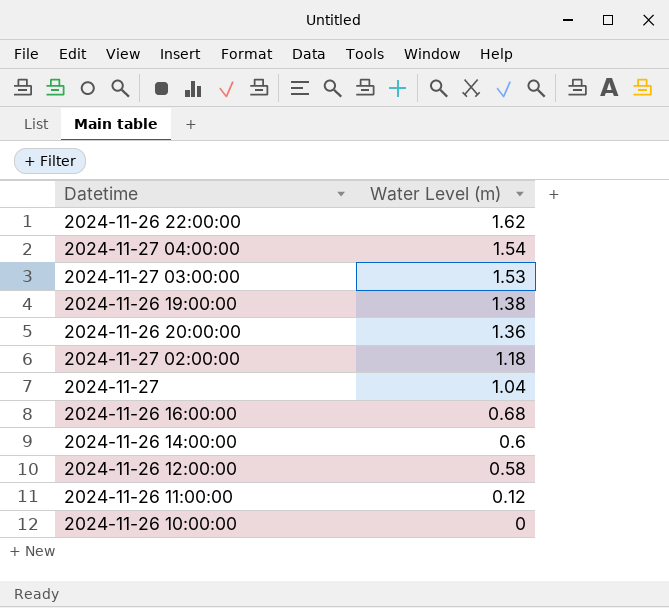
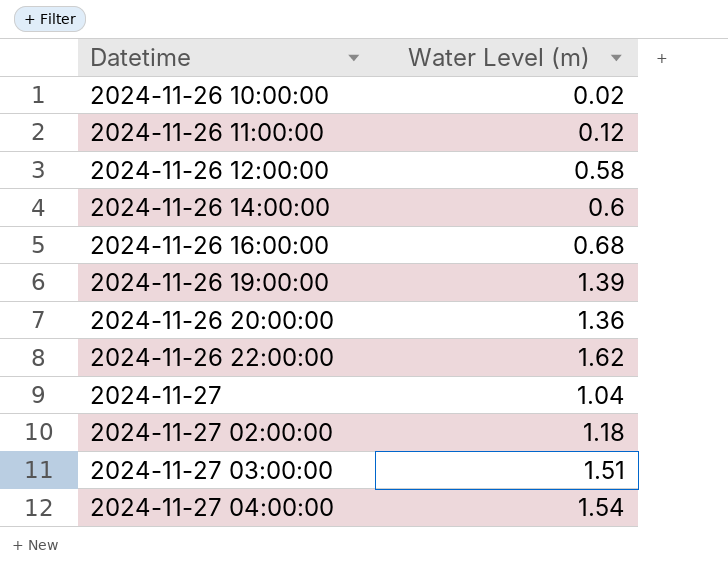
row order: Water Level (m) descending -> Datetime ascending
2024-11-26 10:00:00 | Water Level (m): 0 -> 0.02
2024-11-26 19:00:00 | Water Level (m): 1.38 -> 1.39
2024-11-27 03:00:00 | Water Level (m): 1.53 -> 1.51

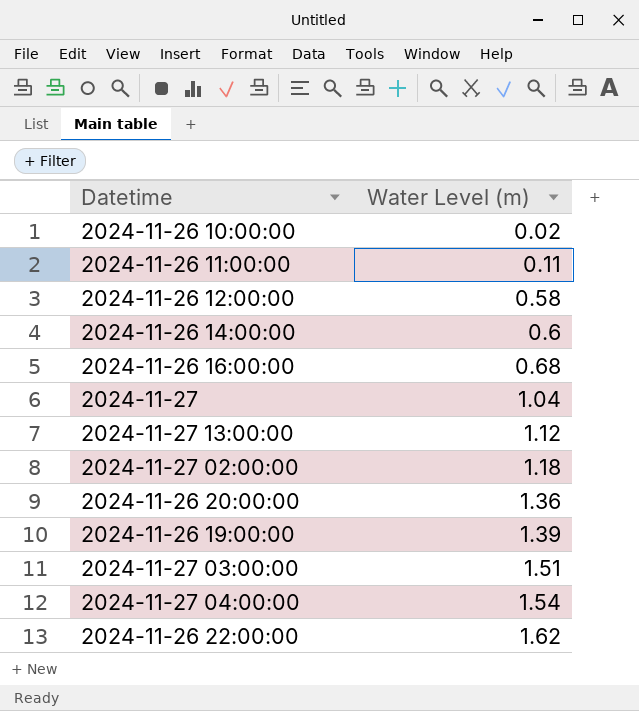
row order: Datetime ascending -> Water Level (m) ascending
2024-11-26 11:00:00 | Water Level (m): 0.12 -> 0.11
row 2024-11-27 13:00:00: none -> 1.12

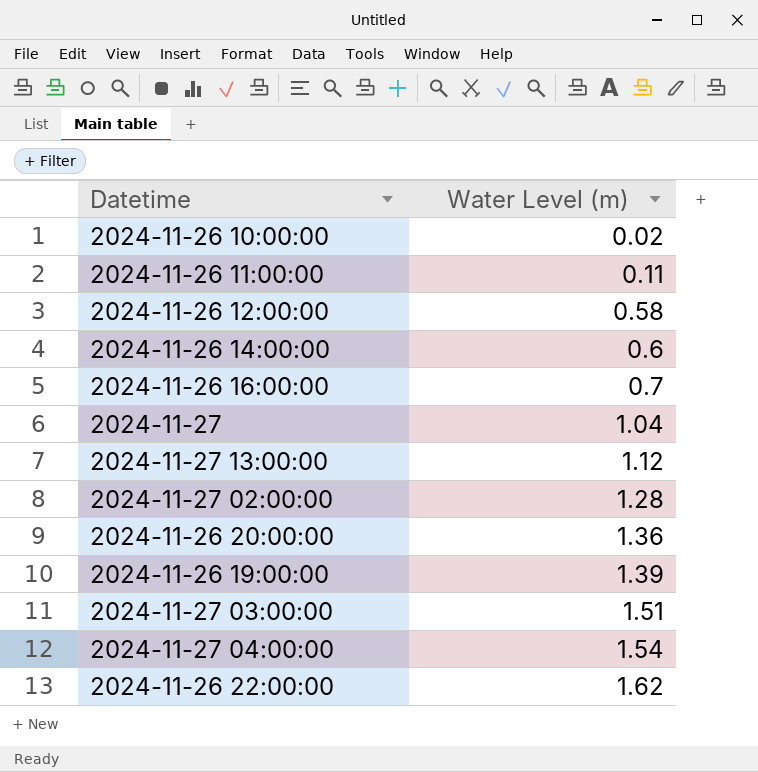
2024-11-26 16:00:00 | Water Level (m): 0.68 -> 0.7
2024-11-27 02:00:00 | Water Level (m): 1.18 -> 1.28

